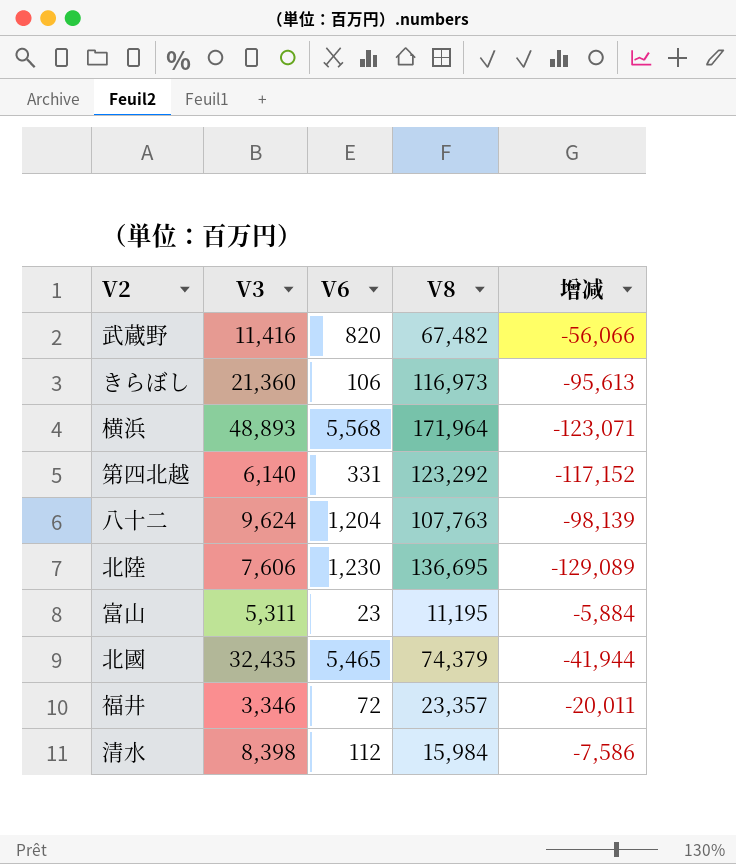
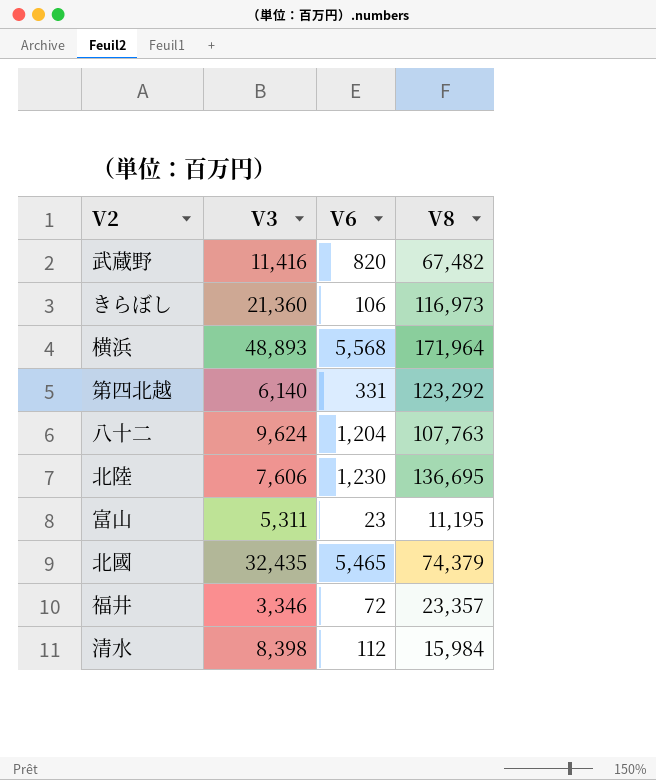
column 增减 | formula: [V3] - [V8] -> none

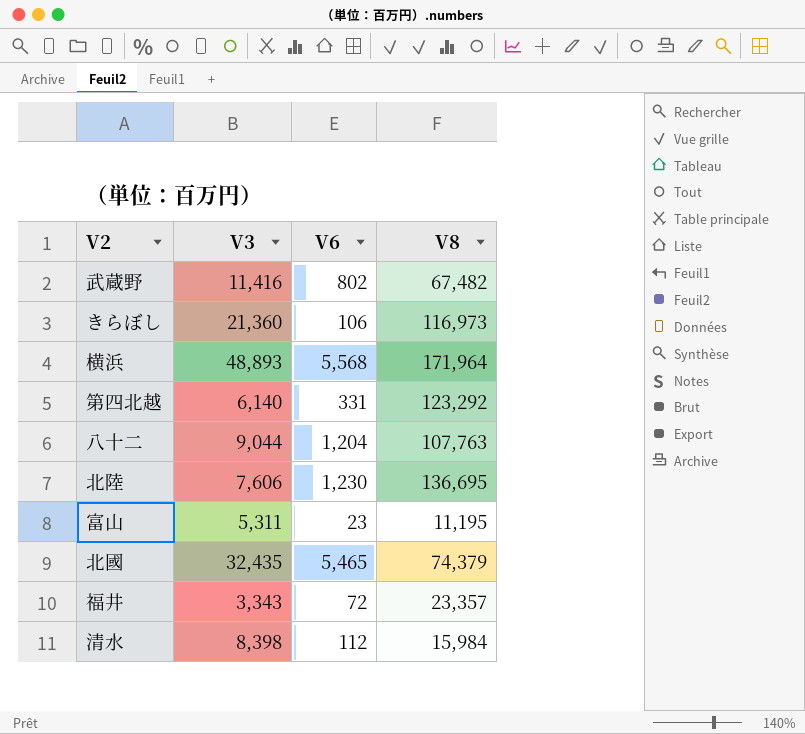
武蔵野 | V6: 820 -> 802
八十二 | V3: 9,624 -> 9,044
福井 | V3: 3,346 -> 3,343

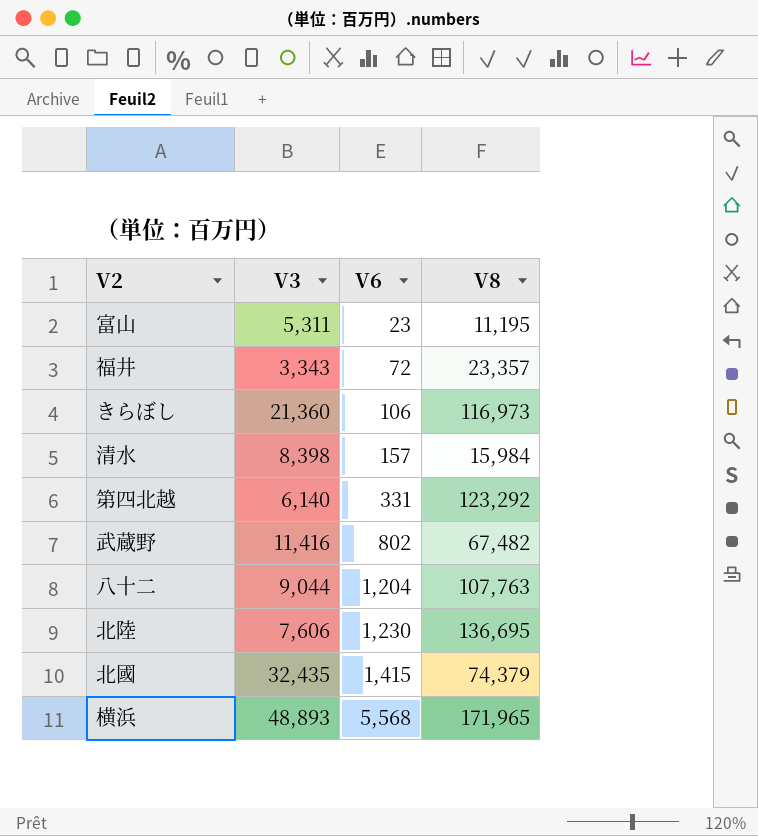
row order: none -> V6 ascending
清水 | V6: 112 -> 157
北國 | V6: 5,465 -> 1,415
横浜 | V8: 171,964 -> 171,965

